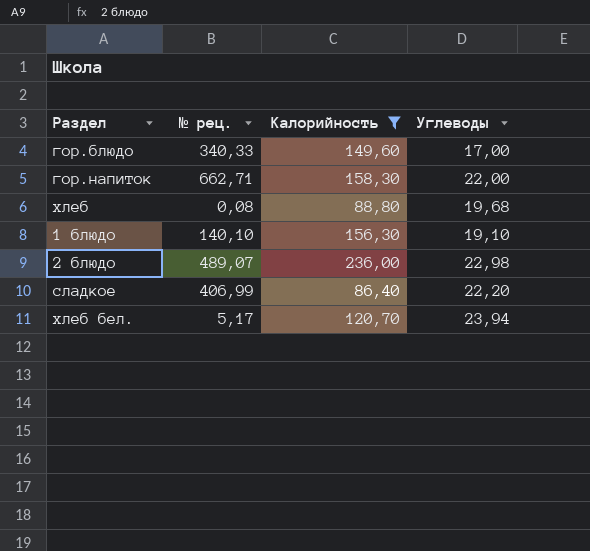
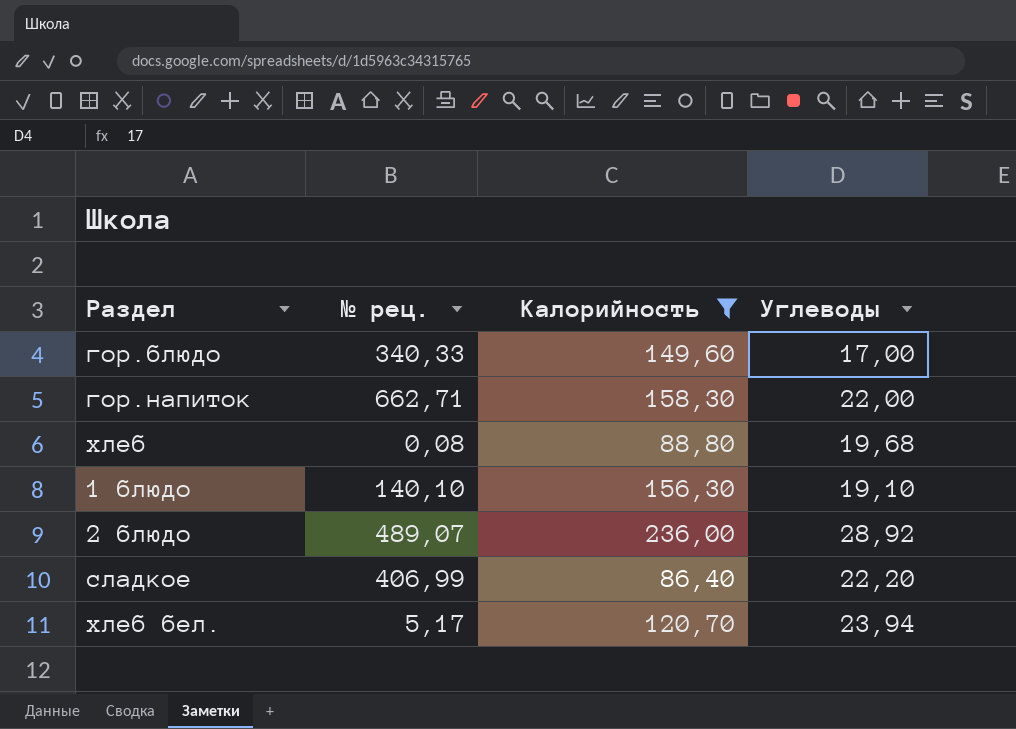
2 блюдо | Углеводы: 22,98 -> 28,92

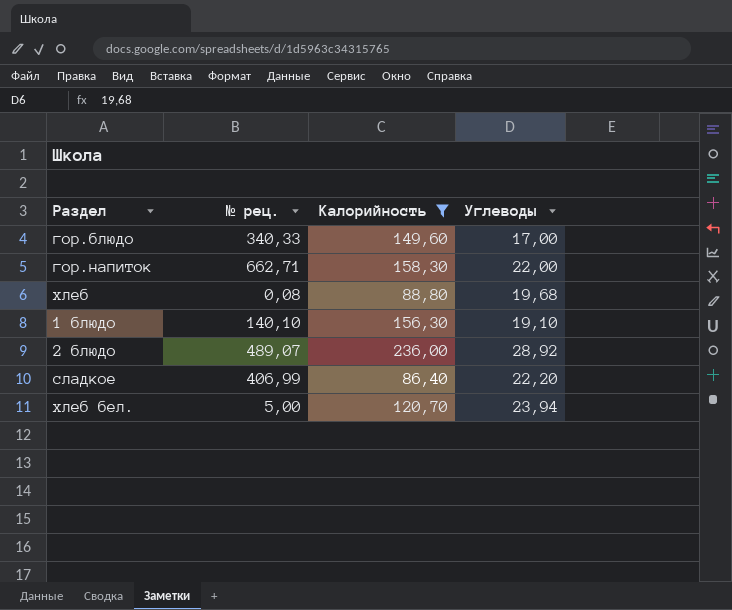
хлеб бел. | № рец.: 5,17 -> 5,00

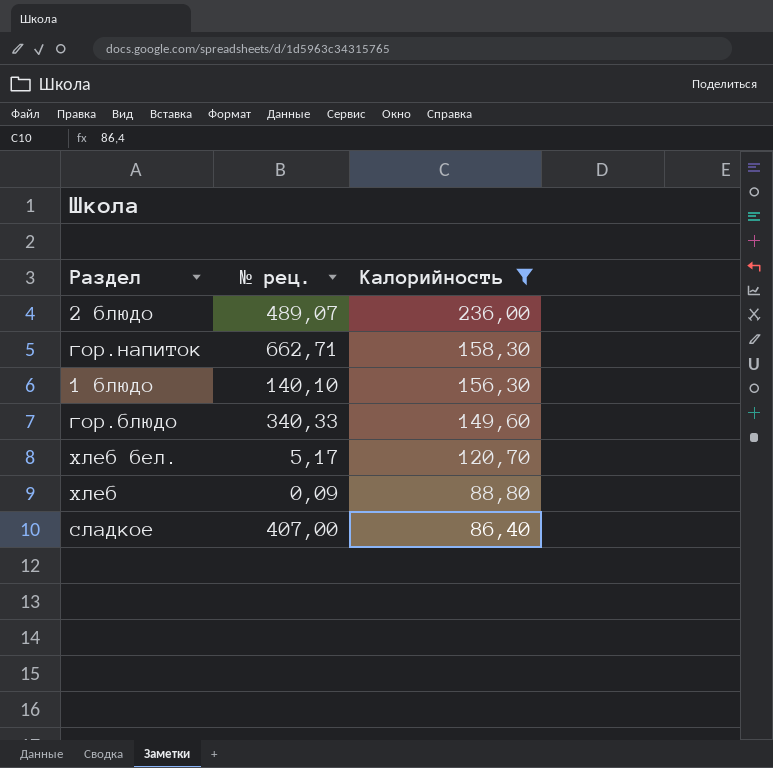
row order: none -> Калорийность descending
column Углеводы | position: 4 -> none
хлеб бел. | № рец.: 5,00 -> 5,17
хлеб | № рец.: 0,08 -> 0,09
сладкое | № рец.: 406,99 -> 407,00

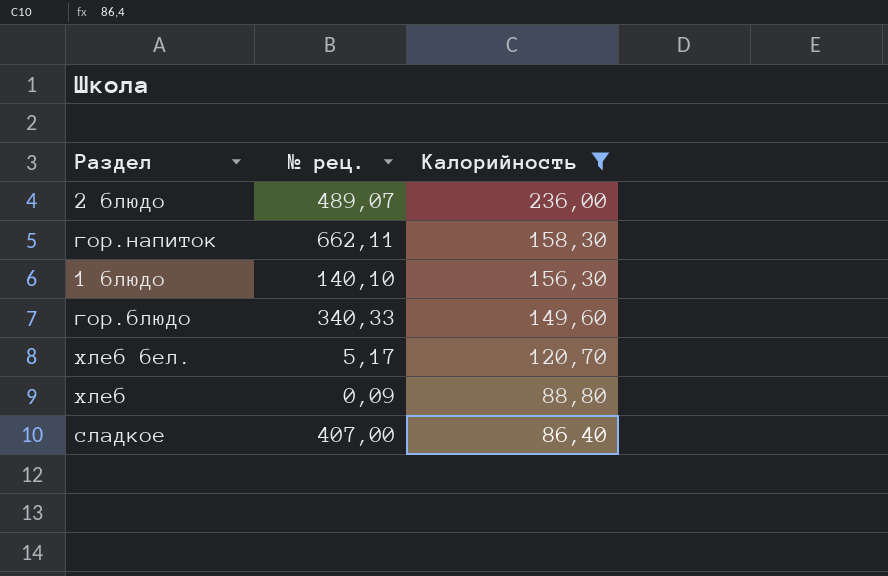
гор.напиток | № рец.: 662,71 -> 662,11

